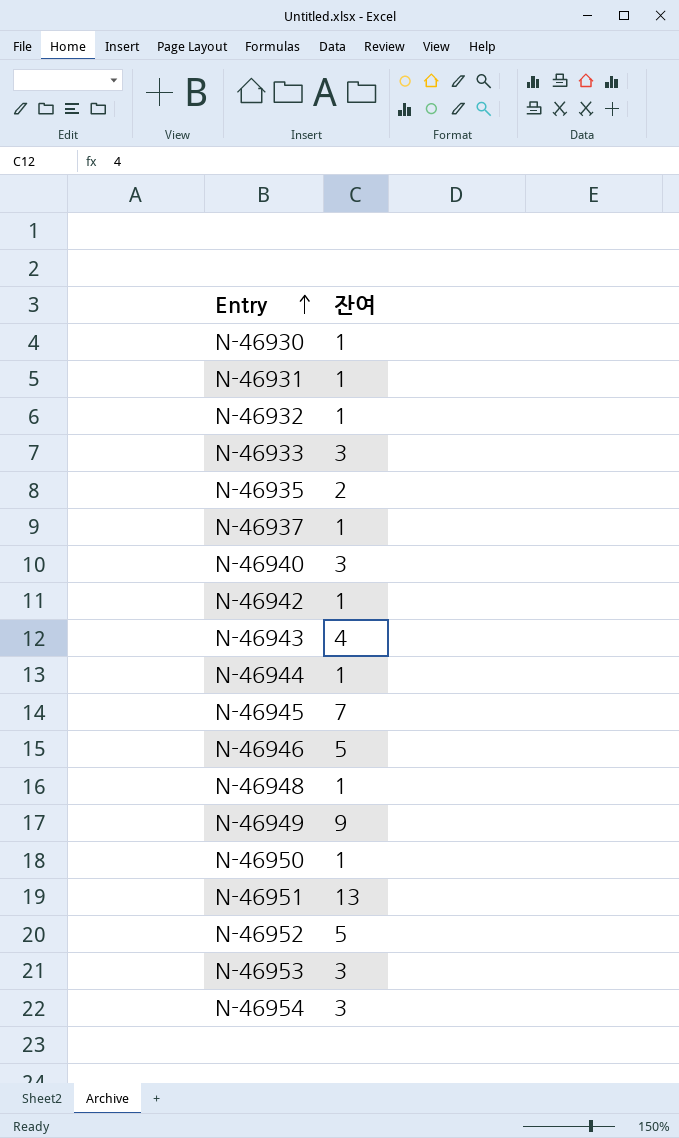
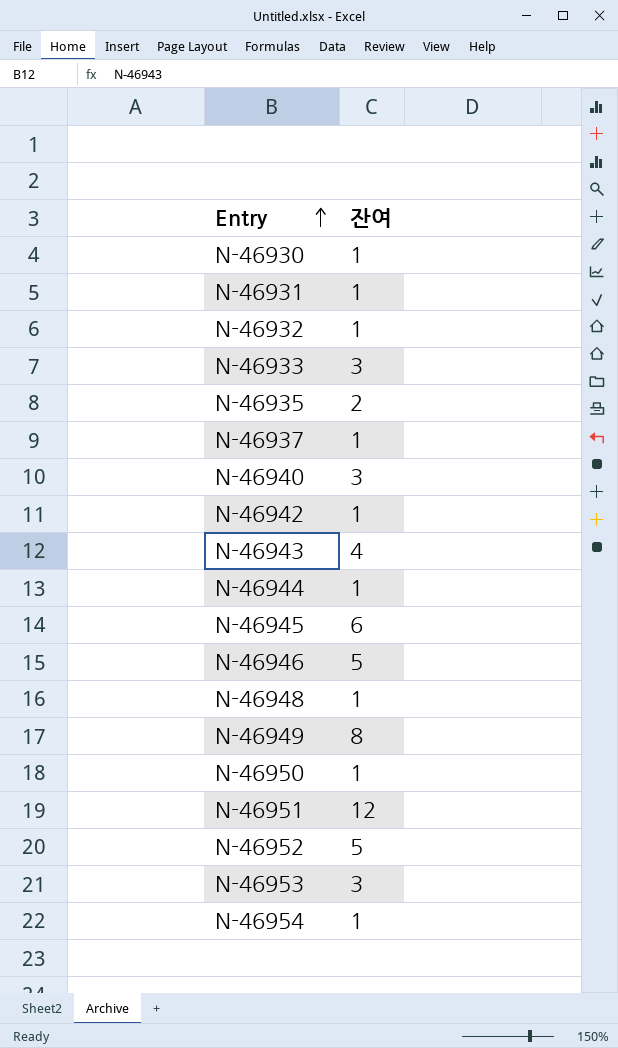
N-46945 | 잔여: 7 -> 6
N-46949 | 잔여: 9 -> 8
N-46951 | 잔여: 13 -> 12
N-46954 | 잔여: 3 -> 1

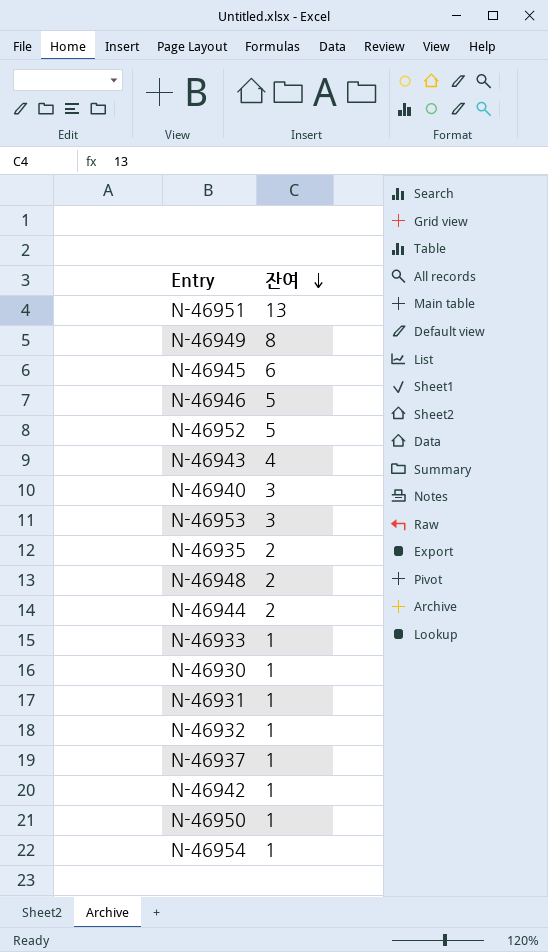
row order: Entry ascending -> 잔여 descending
N-46951 | 잔여: 12 -> 13
N-46948 | 잔여: 1 -> 2
N-46944 | 잔여: 1 -> 2
N-46933 | 잔여: 3 -> 1

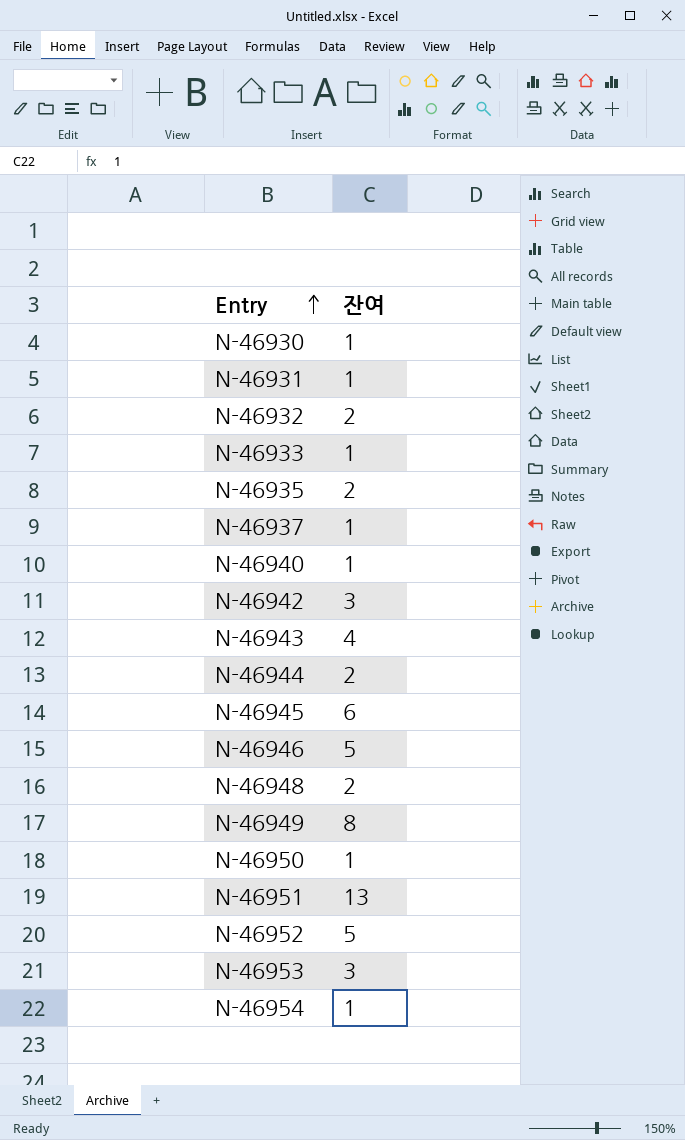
row order: 잔여 descending -> Entry ascending
N-46932 | 잔여: 1 -> 2
N-46940 | 잔여: 3 -> 1
N-46942 | 잔여: 1 -> 3

